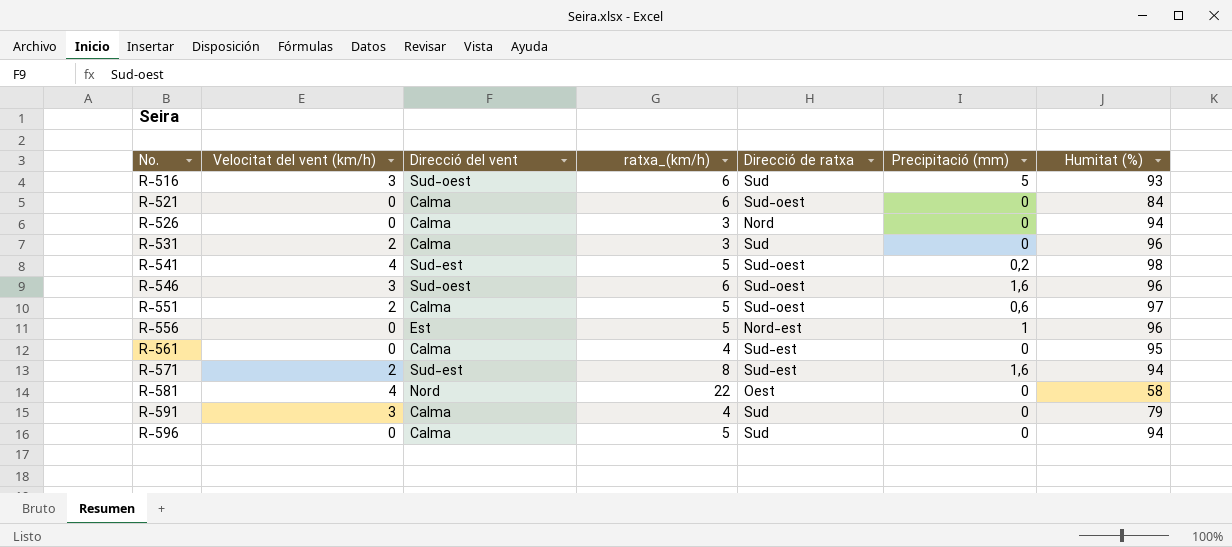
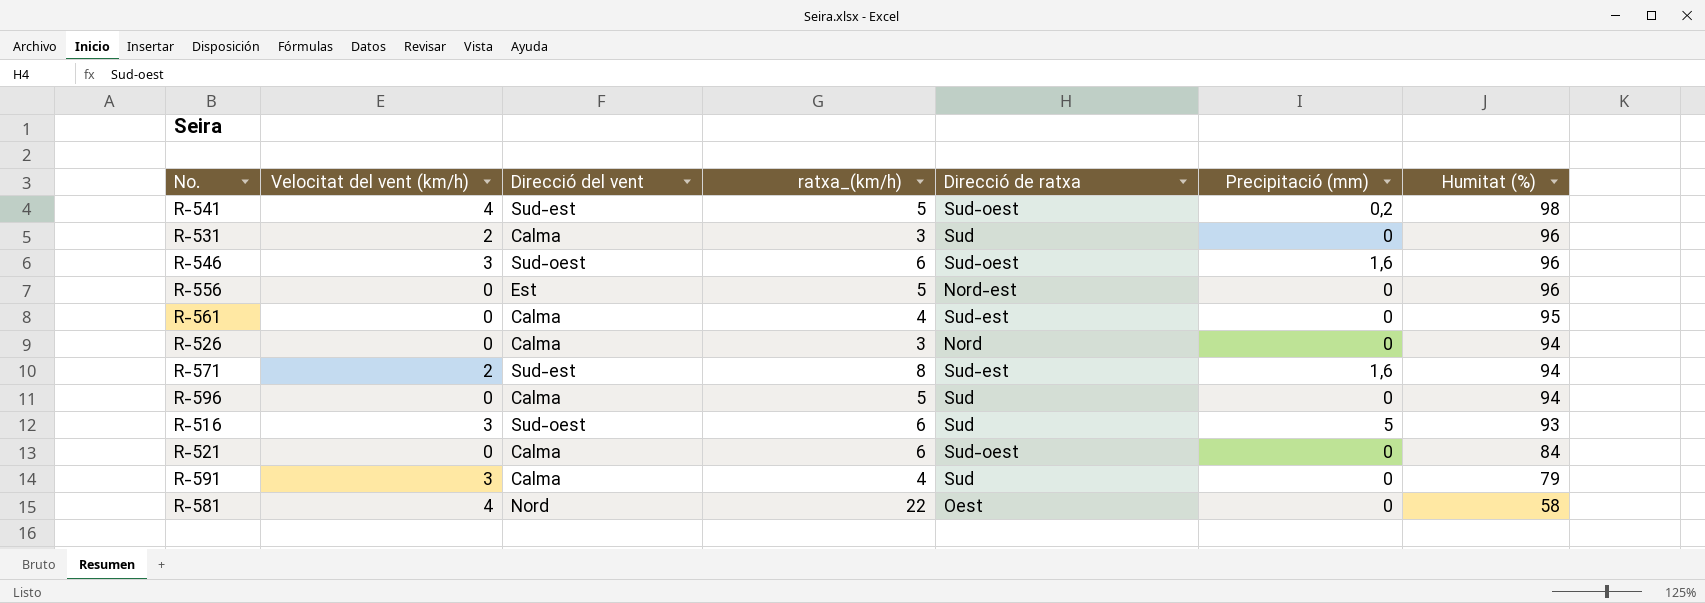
row order: No. ascending -> Humitat (%) descending
row R-551: 2 | Calma | 5 | Sud-oest | 0,6 | 97 -> none
R-556 | Precipitació (mm): 1 -> 0

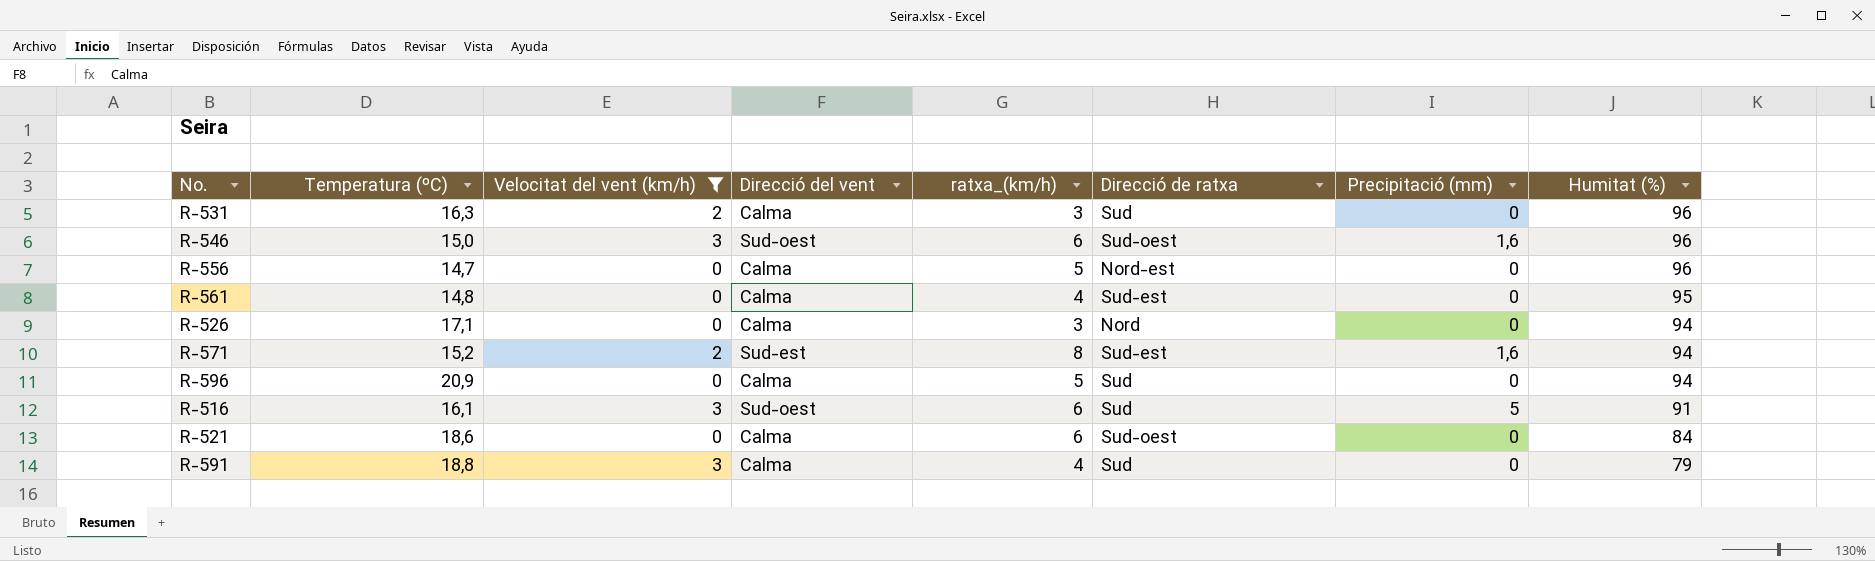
filter: none -> Velocitat del vent (km/h) != 4
column Temperatura (ºC) | position: none -> 2
R-556 | Direcció del vent: Est -> Calma
R-516 | Humitat (%): 93 -> 91

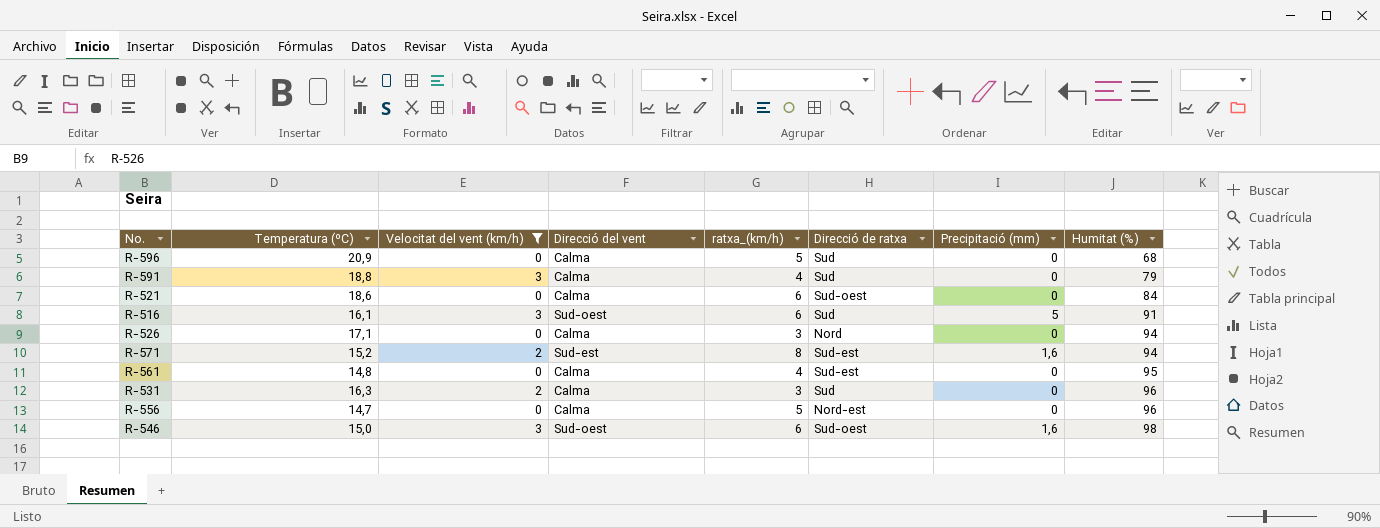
row order: Humitat (%) descending -> Humitat (%) ascending
R-596 | Humitat (%): 94 -> 68
R-546 | Humitat (%): 96 -> 98

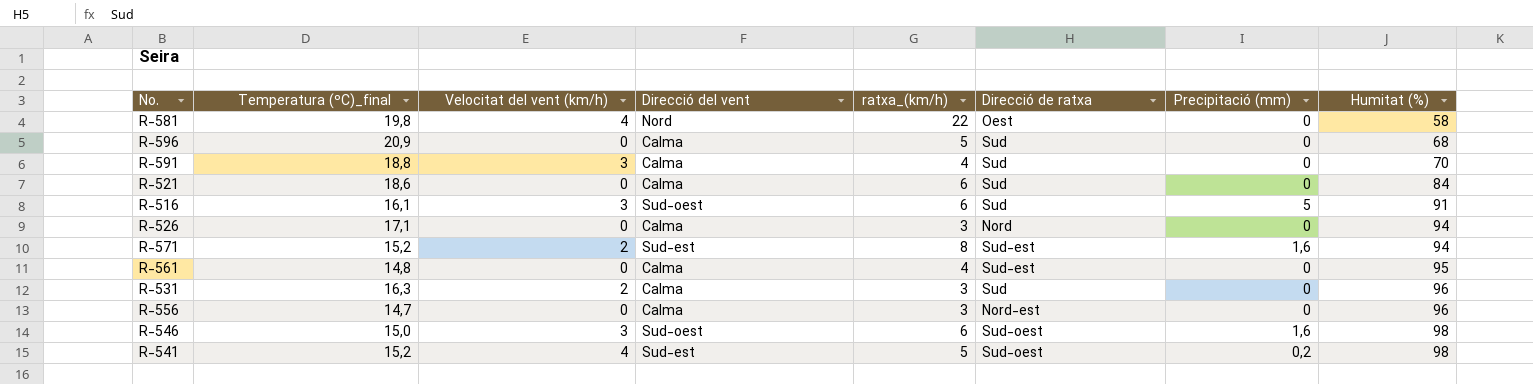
filter: Velocitat del vent (km/h) != 4 -> none
column name: Temperatura (ºC) -> Temperatura (ºC)_final
R-591 | Humitat (%): 79 -> 70
R-521 | Direcció de ratxa: Sud-oest -> Sud
R-556 | ratxa_(km/h): 5 -> 3

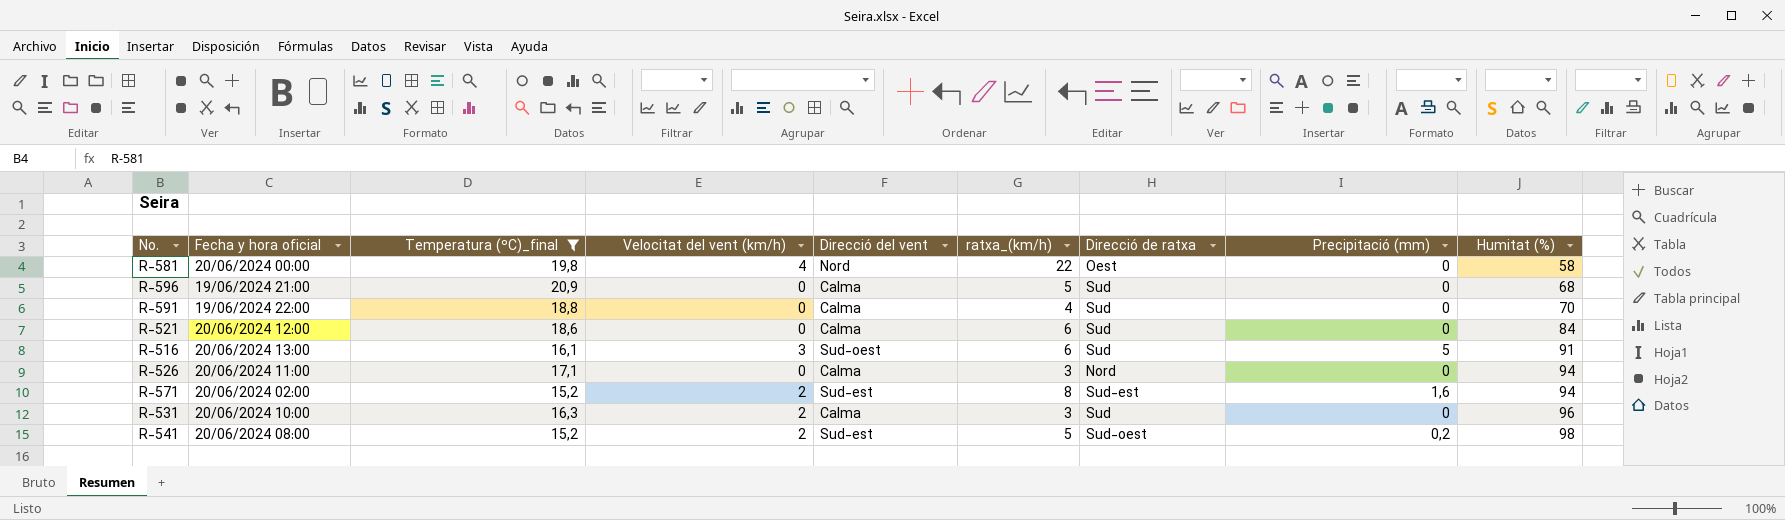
filter: none -> Temperatura (ºC)_final >= 15,2
column Fecha y hora oficial | position: none -> 2
R-591 | Velocitat del vent (km/h): 3 -> 0
R-541 | Velocitat del vent (km/h): 4 -> 2

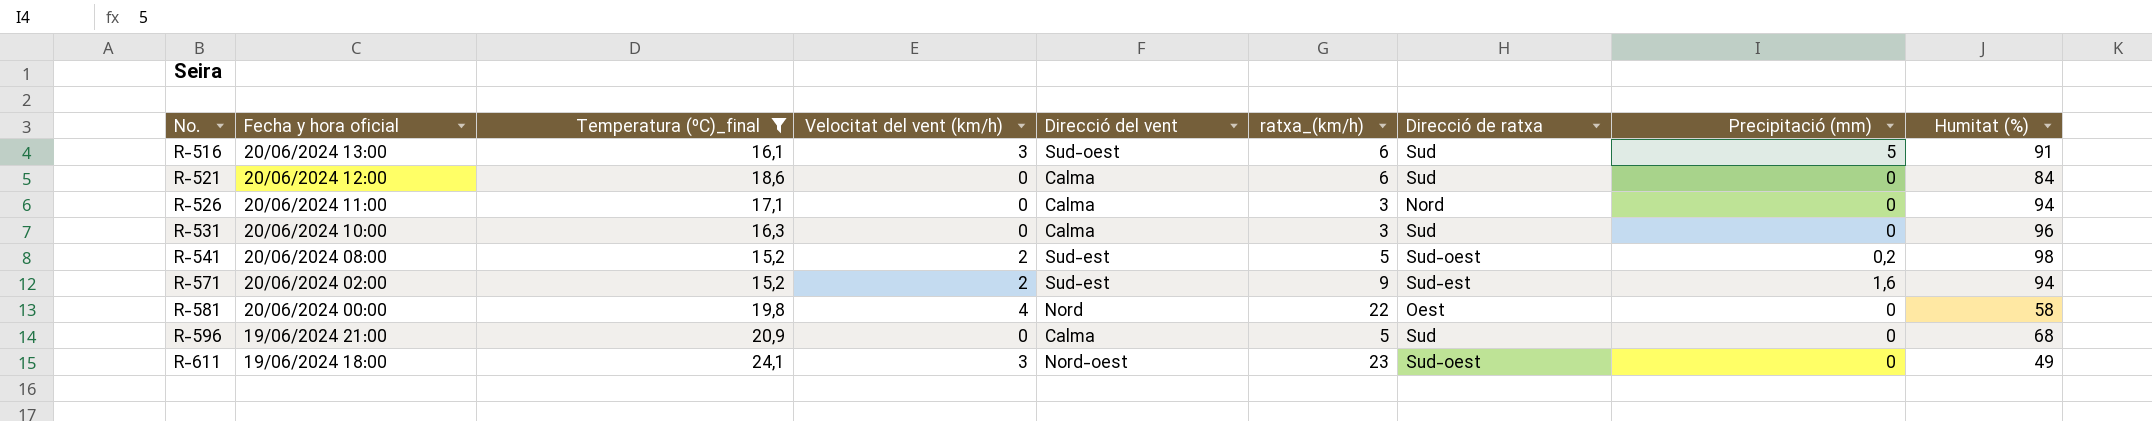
row order: Humitat (%) ascending -> No. ascending
row R-591: 19/06/2024 22:00 | 18,8 | 0 | Calma | 4 | Sud | 0 | 70 -> none
R-531 | Velocitat del vent (km/h): 2 -> 0
R-571 | ratxa_(km/h): 8 -> 9
row R-611: none -> 19/06/2024 18:00 | 24,1 | 3 | Nord-oest | 23 | Sud-oest | 0 | 49

